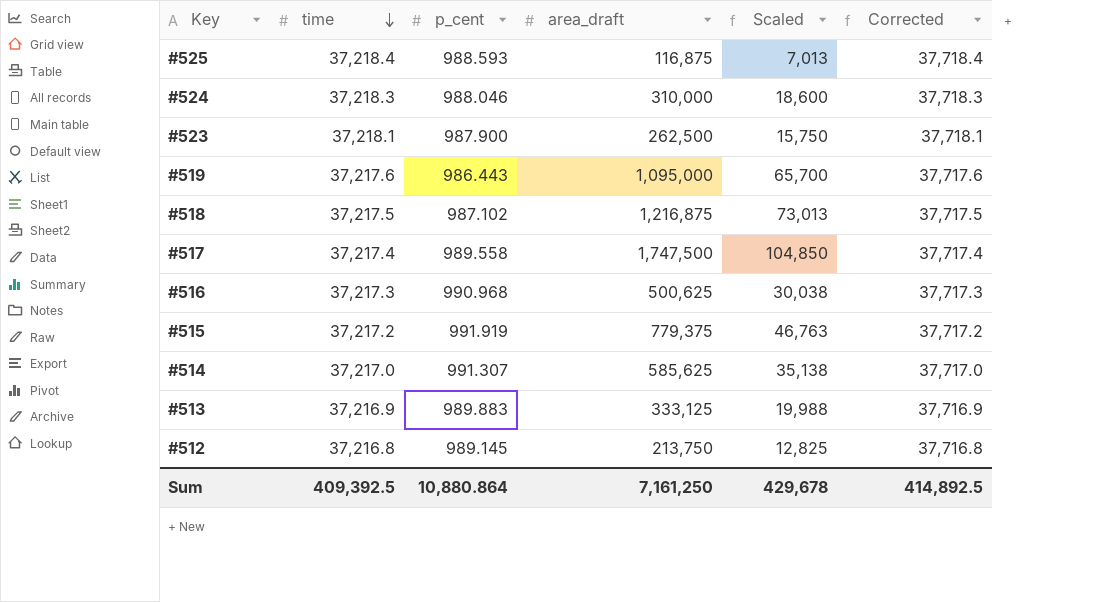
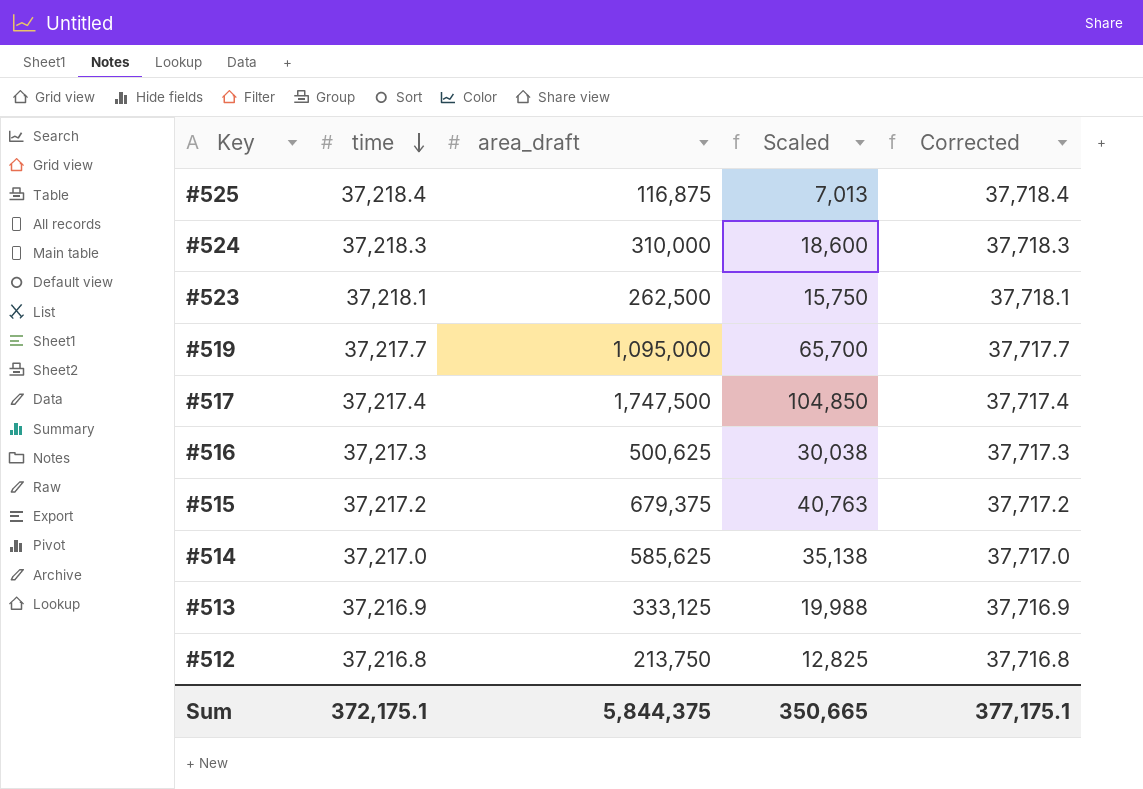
column p_cent | position: 3 -> none
row #518: 37,217.5 | 987.102 | 1,216,875 | 73,013 | 37,717.5 -> none
#519 | time: 37,217.6 -> 37,217.7
#519 | Corrected: 37,717.6 -> 37,717.7
#515 | area_draft: 779,375 -> 679,375
#515 | Scaled: 46,763 -> 40,763
Sum | time: 409,392.5 -> 372,175.1
Sum | area_draft: 7,161,250 -> 5,844,375
Sum | Scaled: 429,678 -> 350,665
Sum | Corrected: 414,892.5 -> 377,175.1

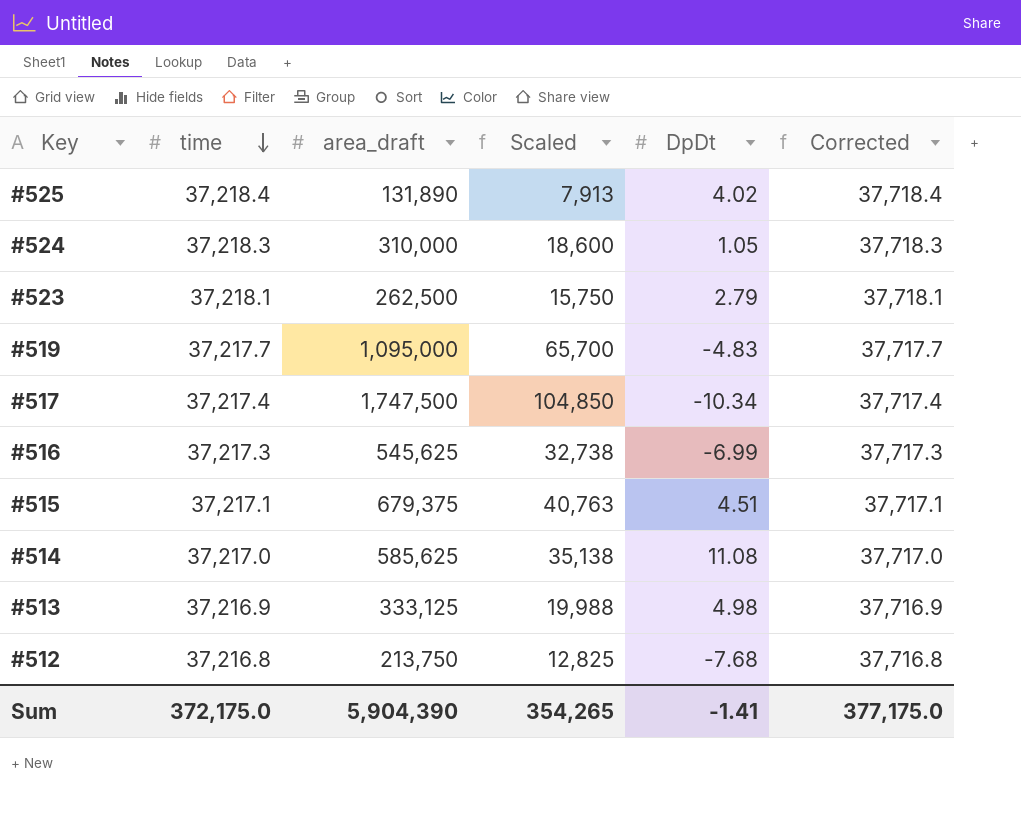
column DpDt | position: none -> 5
#525 | area_draft: 116,875 -> 131,890
#525 | Scaled: 7,013 -> 7,913
#516 | area_draft: 500,625 -> 545,625
#516 | Scaled: 30,038 -> 32,738
#515 | time: 37,217.2 -> 37,217.1
#515 | Corrected: 37,717.2 -> 37,717.1
Sum | time: 372,175.1 -> 372,175.0
Sum | area_draft: 5,844,375 -> 5,904,390
Sum | Scaled: 350,665 -> 354,265
Sum | Corrected: 377,175.1 -> 377,175.0

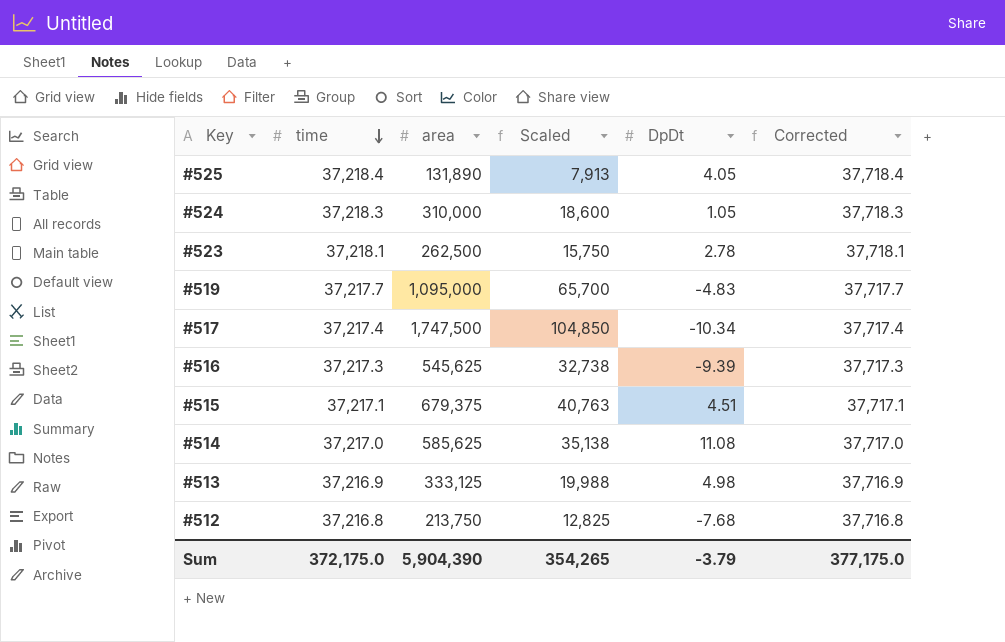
column name: area_draft -> area
#525 | DpDt: 4.02 -> 4.05
#523 | DpDt: 2.79 -> 2.78
#516 | DpDt: -6.99 -> -9.39
Sum | DpDt: -1.41 -> -3.79

